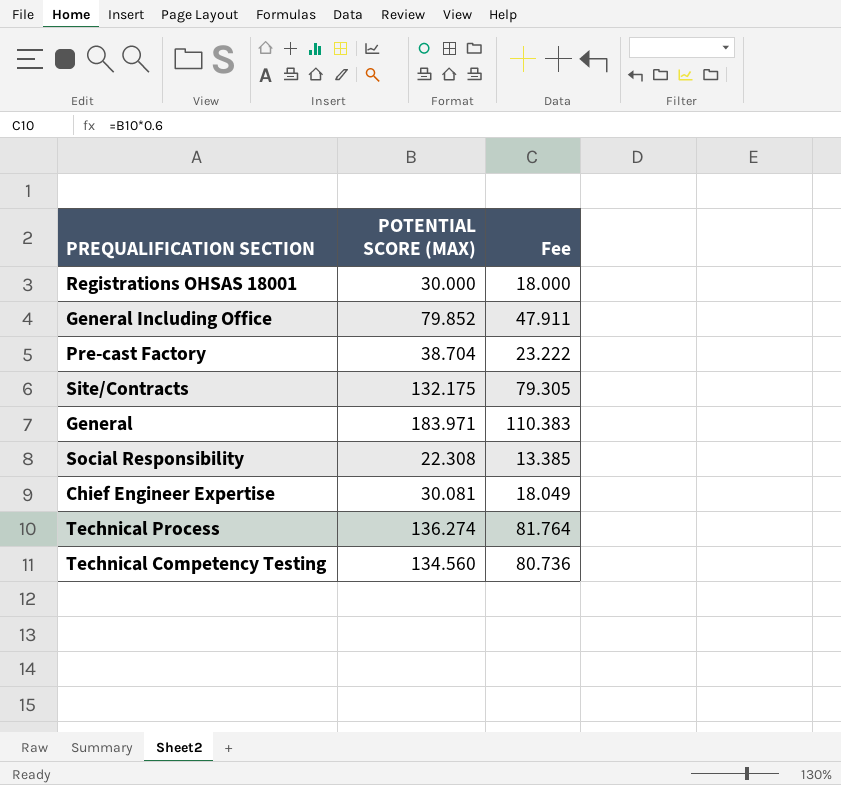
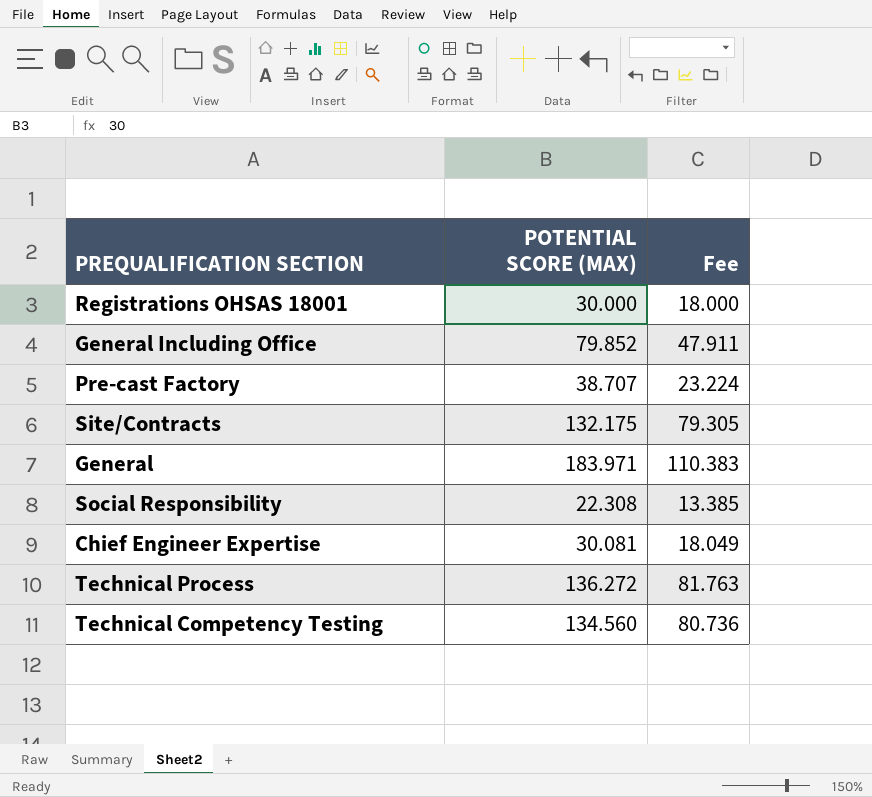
Pre-cast Factory | POTENTIAL SCORE (MAX): 38.704 -> 38.707
Pre-cast Factory | Fee: 23.222 -> 23.224
Technical Process | POTENTIAL SCORE (MAX): 136.274 -> 136.272
Technical Process | Fee: 81.764 -> 81.763

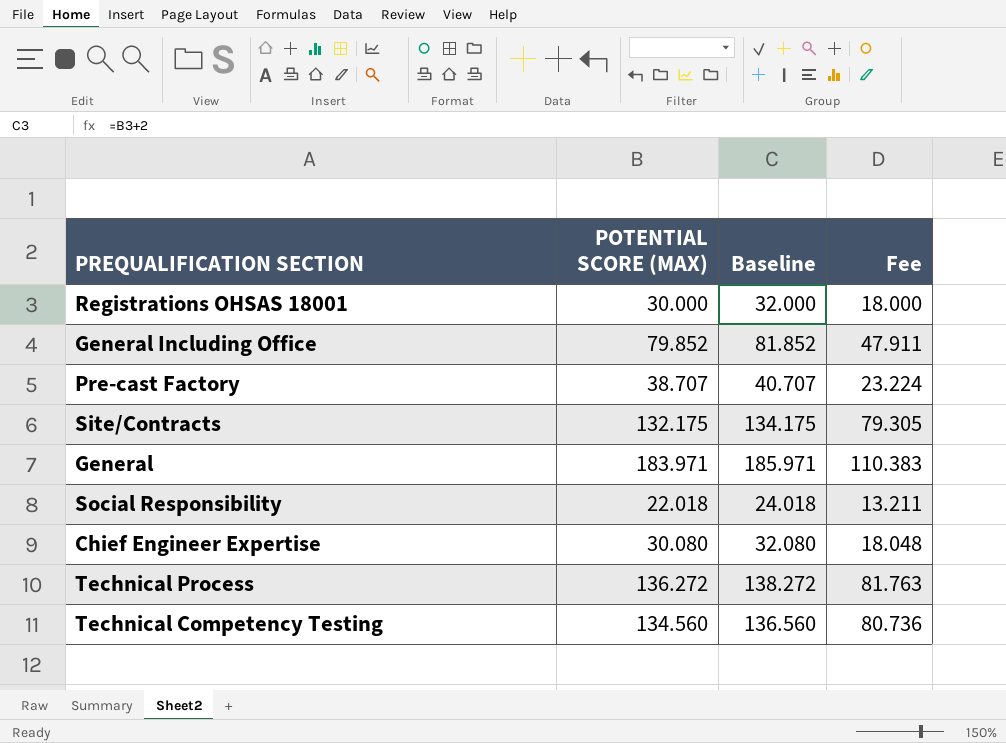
column Baseline | formula: none -> [POTENTIAL SCORE (MAX)] + 2
Social Responsibility | POTENTIAL SCORE (MAX): 22.308 -> 22.018
Social Responsibility | Fee: 13.385 -> 13.211
Chief Engineer Expertise | POTENTIAL SCORE (MAX): 30.081 -> 30.080
Chief Engineer Expertise | Fee: 18.049 -> 18.048

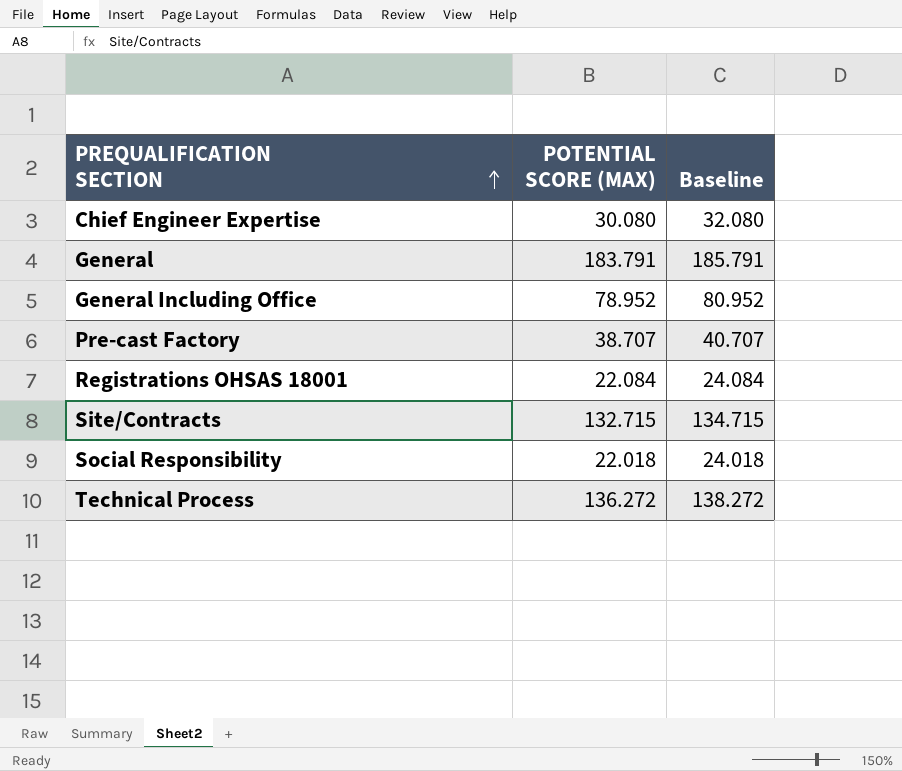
row order: none -> PREQUALIFICATION SECTION ascending
column Fee | formula: [POTENTIAL SCORE (MAX)] * 0.6 -> none
row Technical Competency Testing: 134.560 | 136.560 | 80.736 -> none
General | POTENTIAL SCORE (MAX): 183.971 -> 183.791
General | Baseline: 185.971 -> 185.791
General Including Office | POTENTIAL SCORE (MAX): 79.852 -> 78.952
General Including Office | Baseline: 81.852 -> 80.952
Registrations OHSAS 18001 | POTENTIAL SCORE (MAX): 30.000 -> 22.084
Registrations OHSAS 18001 | Baseline: 32.000 -> 24.084
Site/Contracts | POTENTIAL SCORE (MAX): 132.175 -> 132.715
Site/Contracts | Baseline: 134.175 -> 134.715

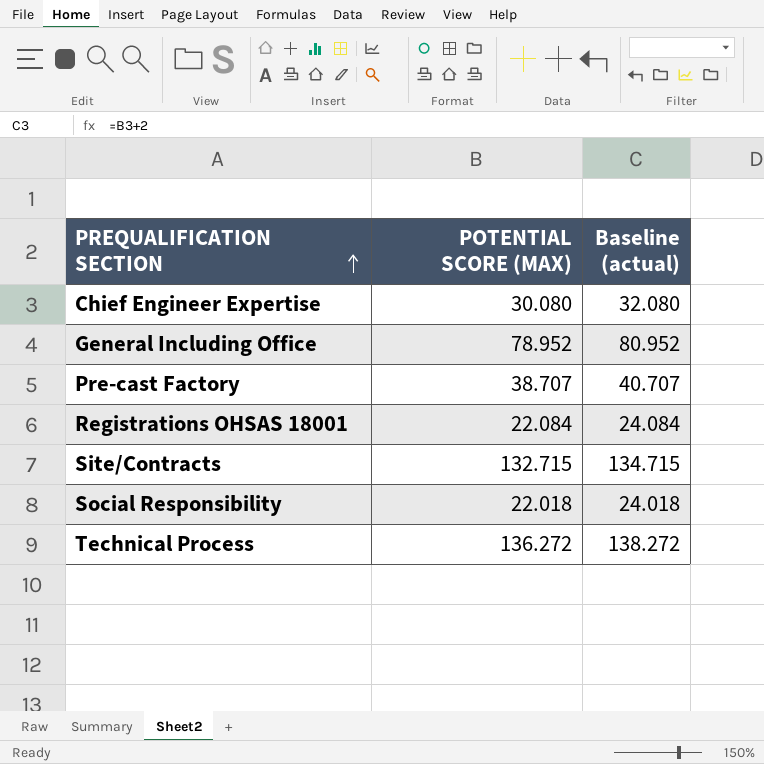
column name: Baseline -> Baseline (actual)
row General: 183.791 | 185.791 -> none

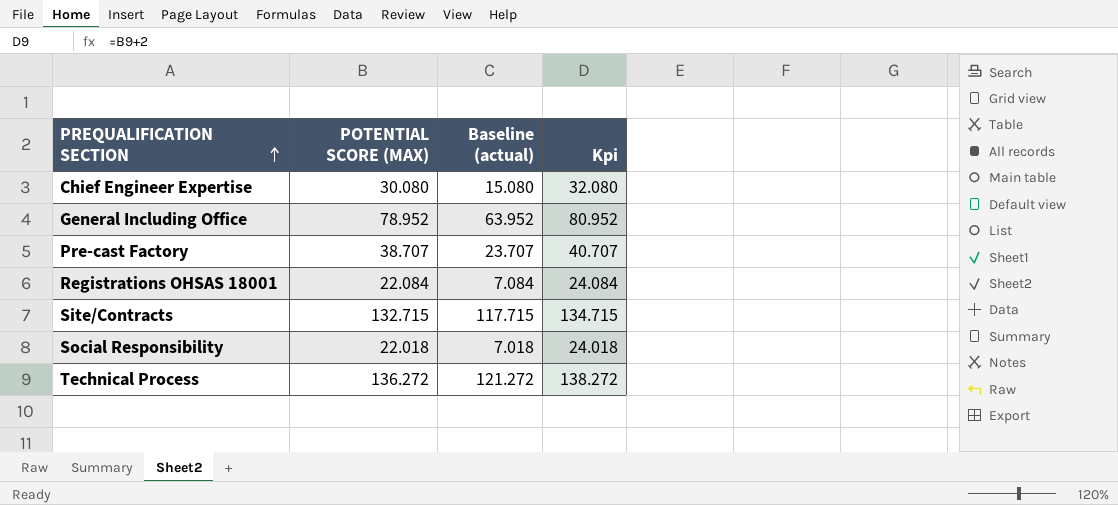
column Baseline (actual) | formula: [POTENTIAL SCORE (MAX)] + 2 -> [POTENTIAL SCORE (MAX)] - 15
column Kpi | formula: none -> [POTENTIAL SCORE (MAX)] + 2

